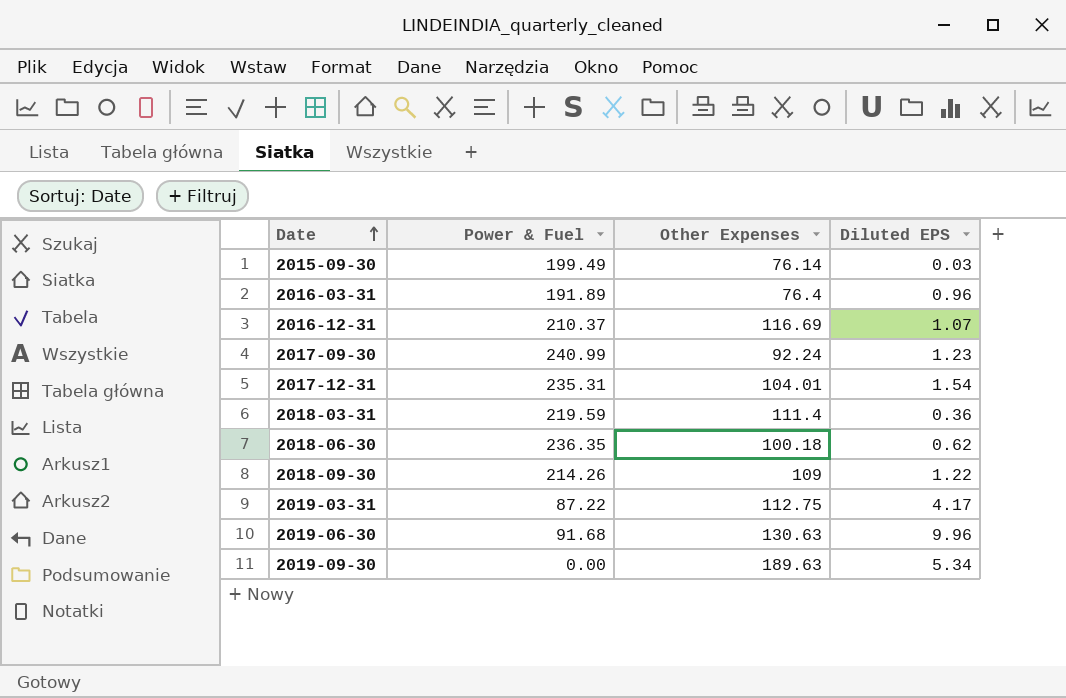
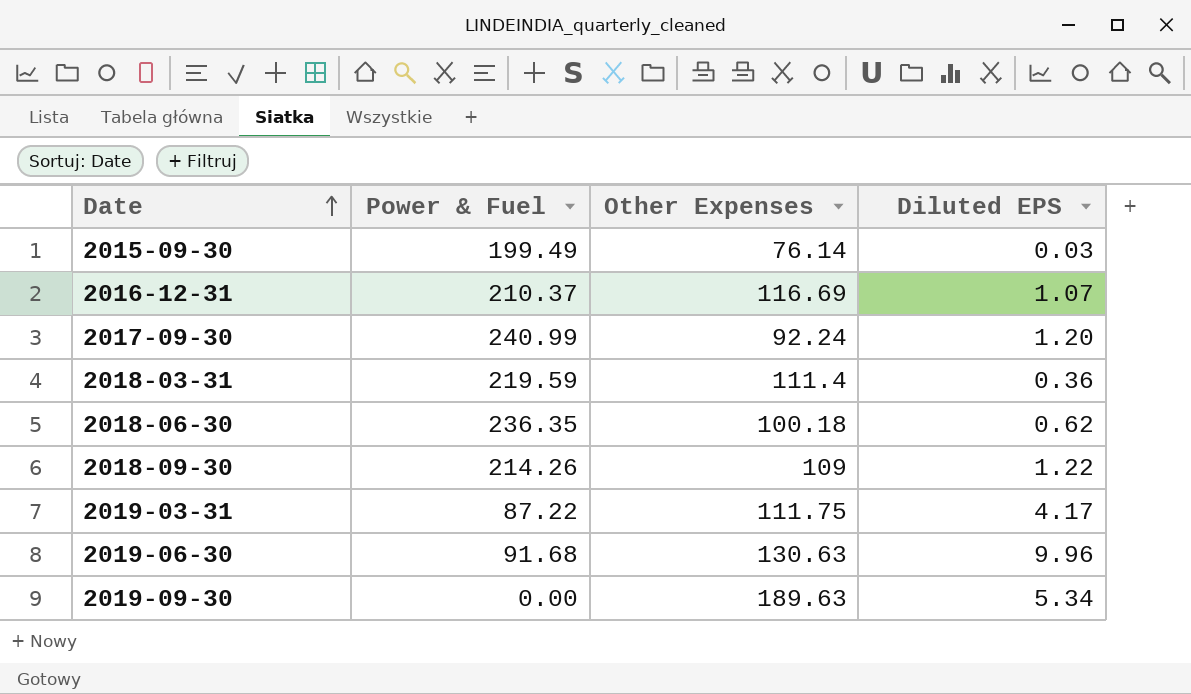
row 2016-03-31: 191.89 | 76.4 | 0.96 -> none
row 2017-12-31: 235.31 | 104.01 | 1.54 -> none
2017-09-30 | Diluted EPS: 1.23 -> 1.20
2019-03-31 | Other Expenses: 112.75 -> 111.75

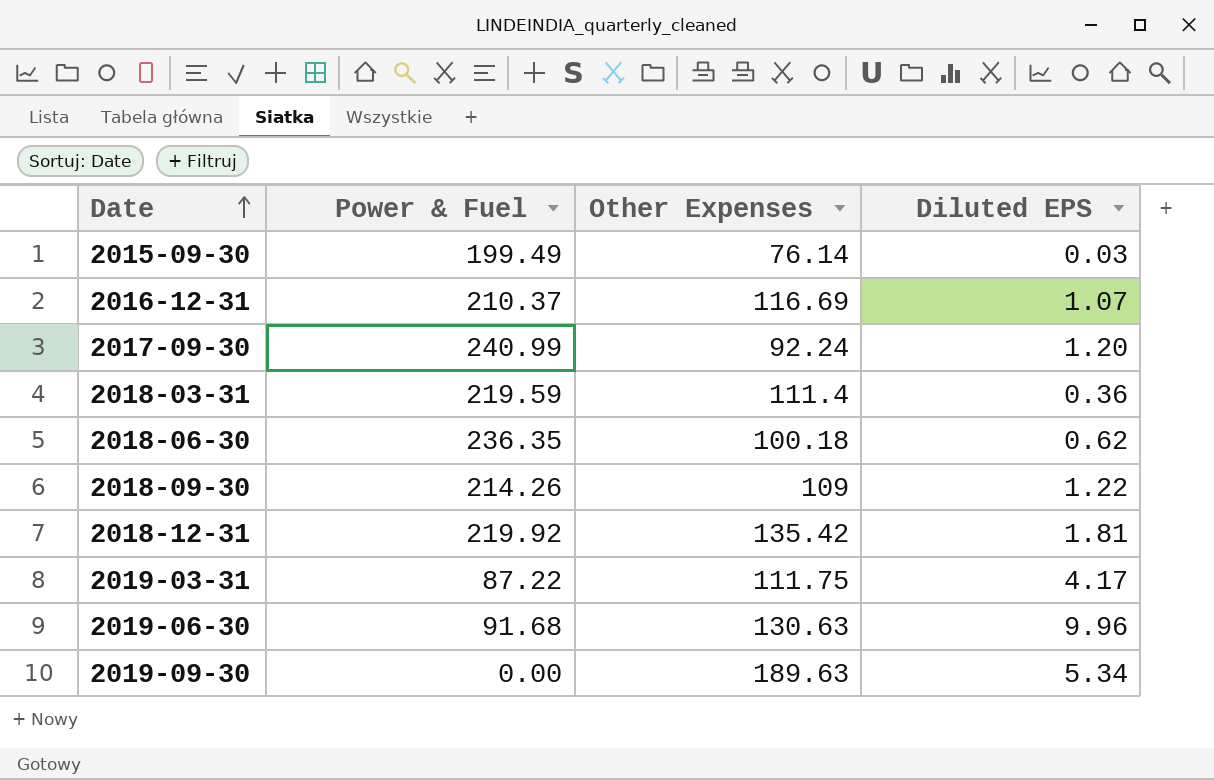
row 2018-12-31: none -> 219.92 | 135.42 | 1.81

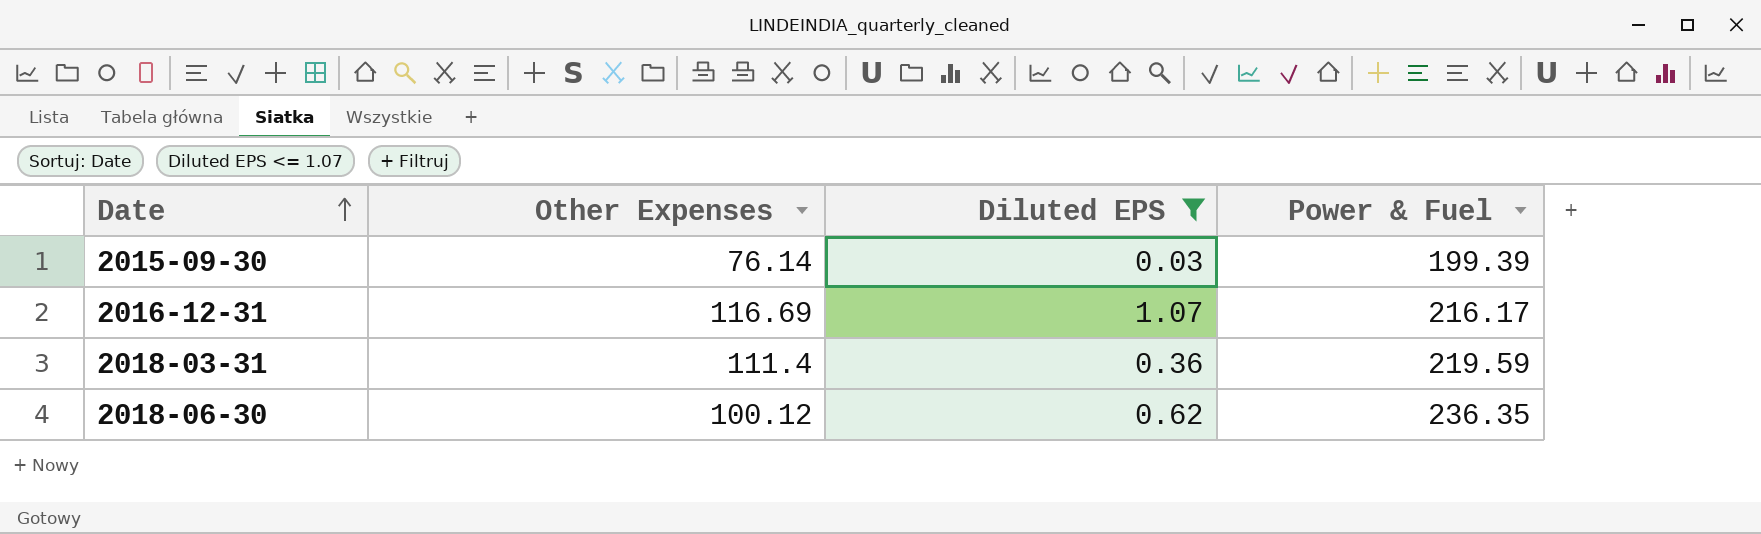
filter: none -> Diluted EPS <= 1.07
column Power & Fuel | position: 2 -> 4
2015-09-30 | Power & Fuel: 199.49 -> 199.39
2016-12-31 | Power & Fuel: 210.37 -> 216.17
2018-06-30 | Other Expenses: 100.18 -> 100.12

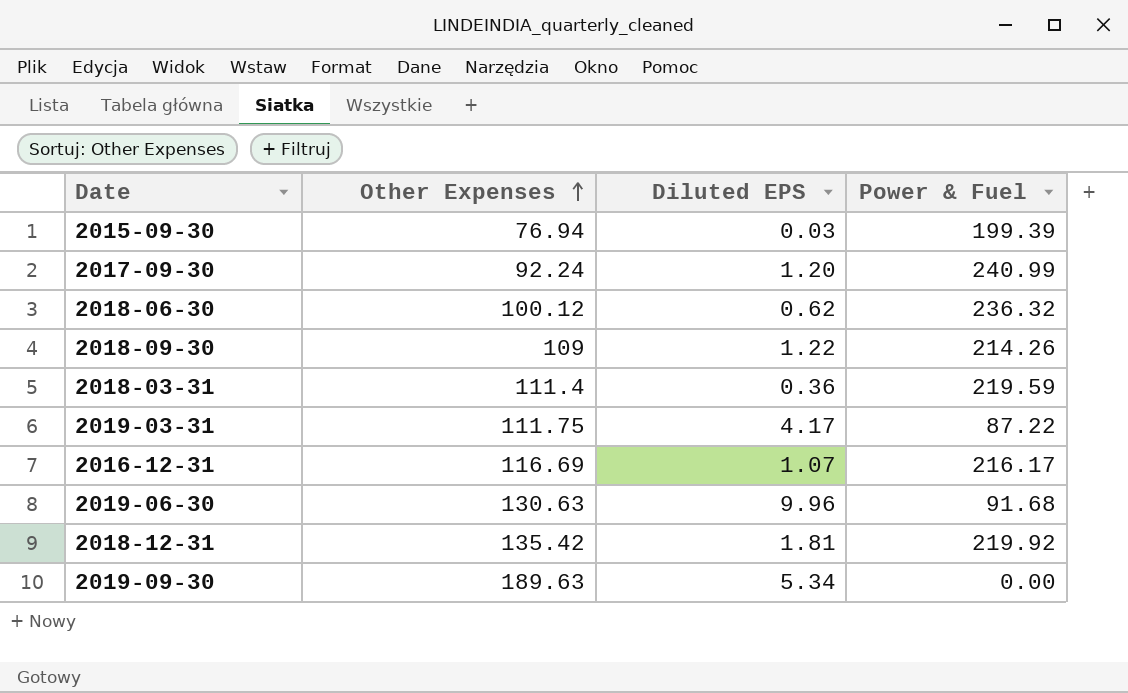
filter: Diluted EPS <= 1.07 -> none
row order: Date ascending -> Other Expenses ascending
2015-09-30 | Other Expenses: 76.14 -> 76.94
2018-06-30 | Power & Fuel: 236.35 -> 236.32

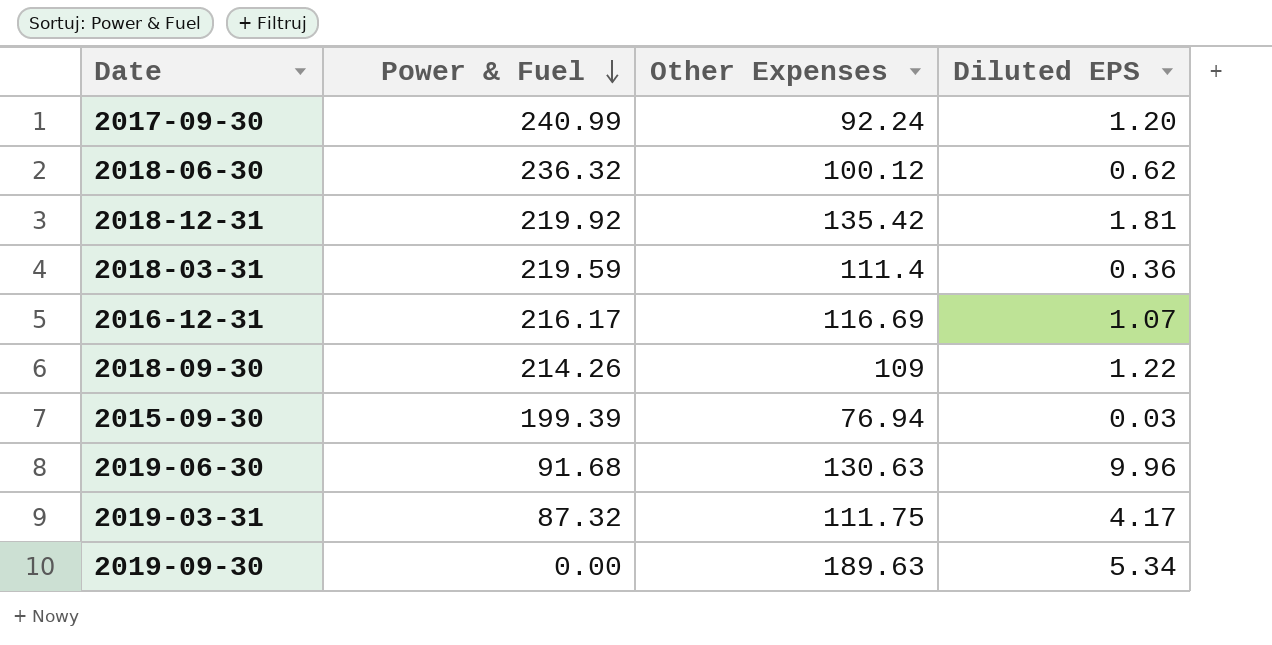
row order: Other Expenses ascending -> Power & Fuel descending
column Power & Fuel | position: 4 -> 2
2019-03-31 | Power & Fuel: 87.22 -> 87.32

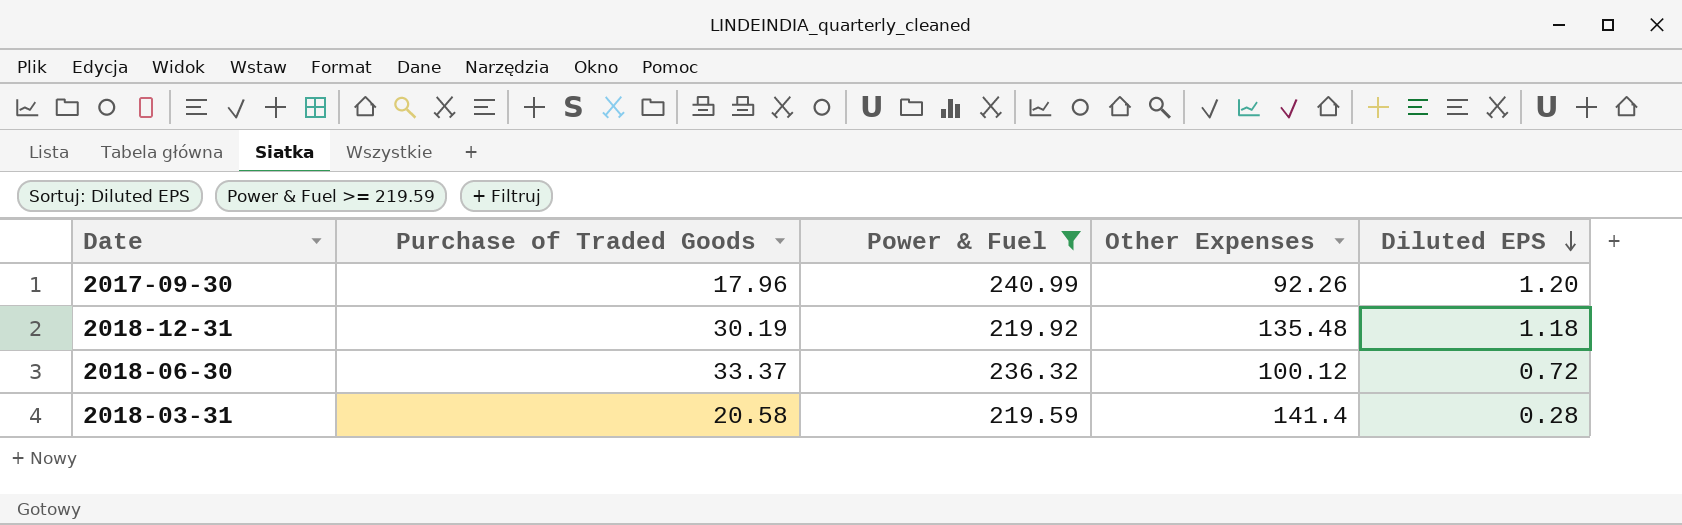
filter: none -> Power & Fuel >= 219.59
row order: Power & Fuel descending -> Diluted EPS descending
column Purchase of Traded Goods | position: none -> 2
2017-09-30 | Other Expenses: 92.24 -> 92.26
2018-12-31 | Other Expenses: 135.42 -> 135.48
2018-12-31 | Diluted EPS: 1.81 -> 1.18
2018-06-30 | Diluted EPS: 0.62 -> 0.72
2018-03-31 | Other Expenses: 111.4 -> 141.4
2018-03-31 | Diluted EPS: 0.36 -> 0.28

